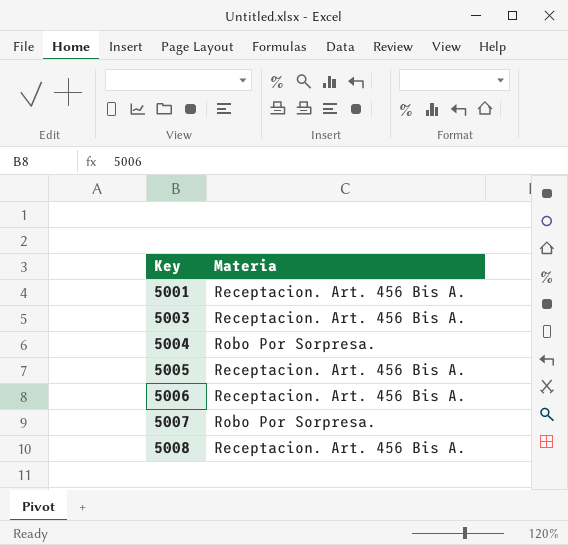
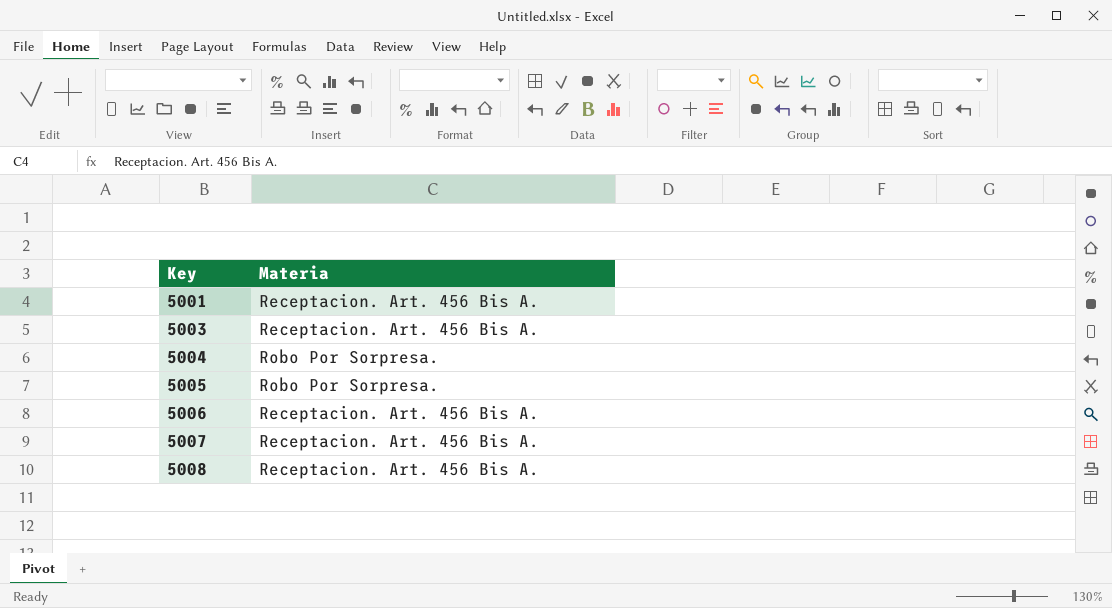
5005 | Materia: Receptacion. Art. 456 Bis A. -> Robo Por Sorpresa.
5007 | Materia: Robo Por Sorpresa. -> Receptacion. Art. 456 Bis A.

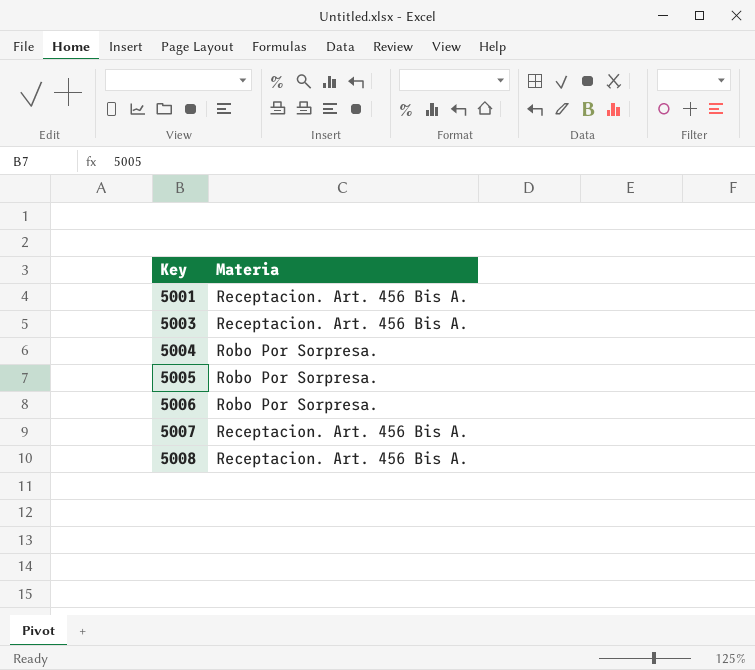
5006 | Materia: Receptacion. Art. 456 Bis A. -> Robo Por Sorpresa.

